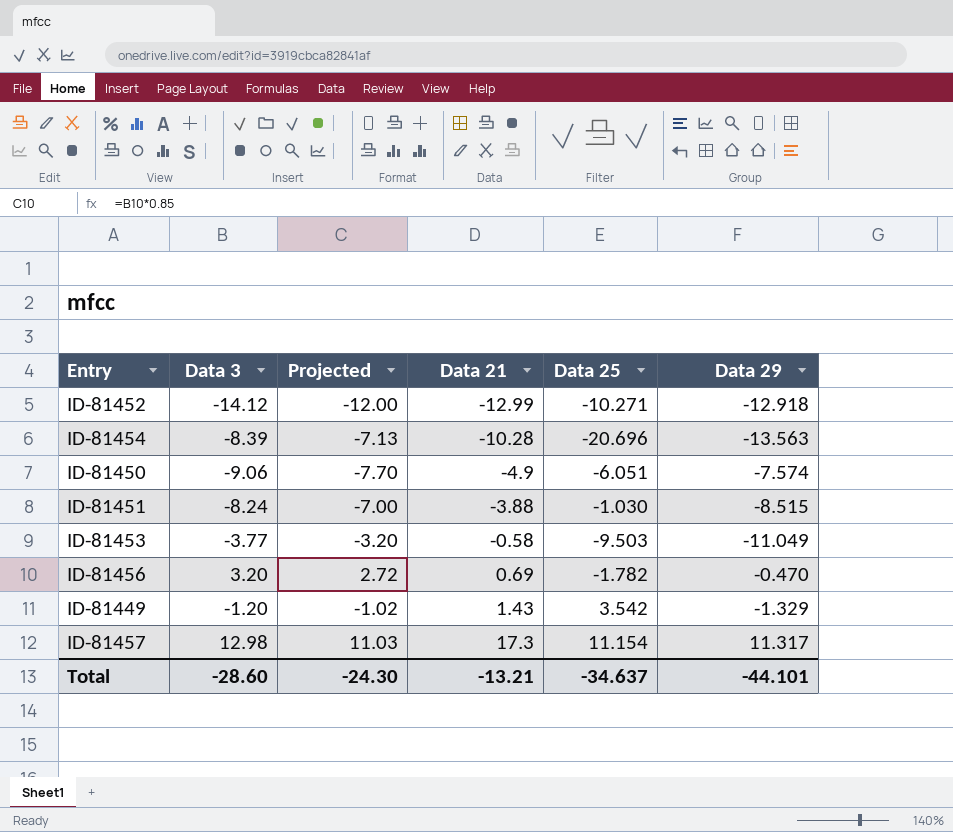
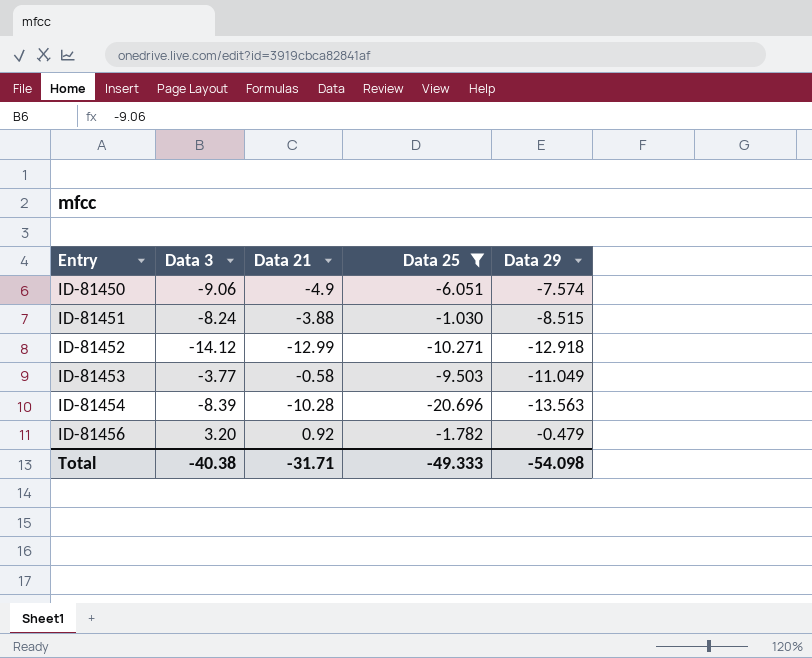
filter: none -> Data 25 <= -1.030
row order: Data 21 ascending -> Entry ascending
column Projected | formula: [Data 3] * 0.85 -> none
ID-81456 | Data 21: 0.69 -> 0.92
ID-81456 | Data 29: -0.470 -> -0.479
Total | Data 3: -28.60 -> -40.38
Total | Data 21: -13.21 -> -31.71
Total | Data 25: -34.637 -> -49.333
Total | Data 29: -44.101 -> -54.098

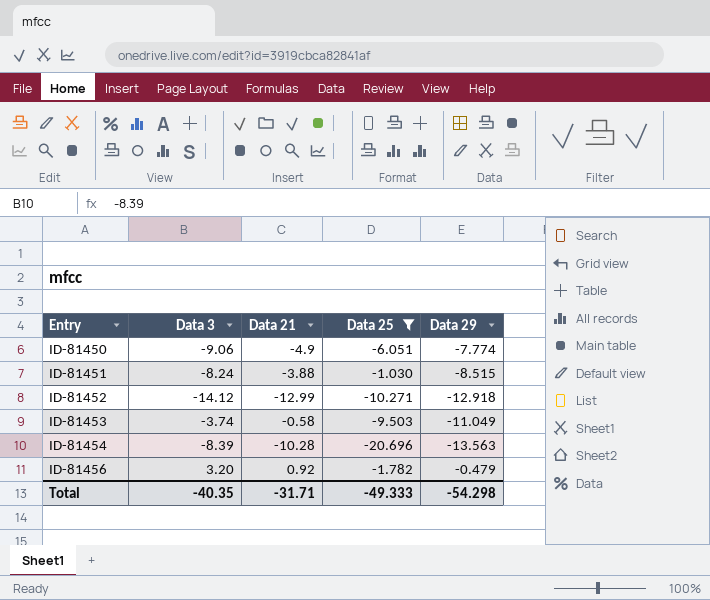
ID-81450 | Data 29: -7.574 -> -7.774
ID-81453 | Data 3: -3.77 -> -3.74
Total | Data 3: -40.38 -> -40.35
Total | Data 29: -54.098 -> -54.298

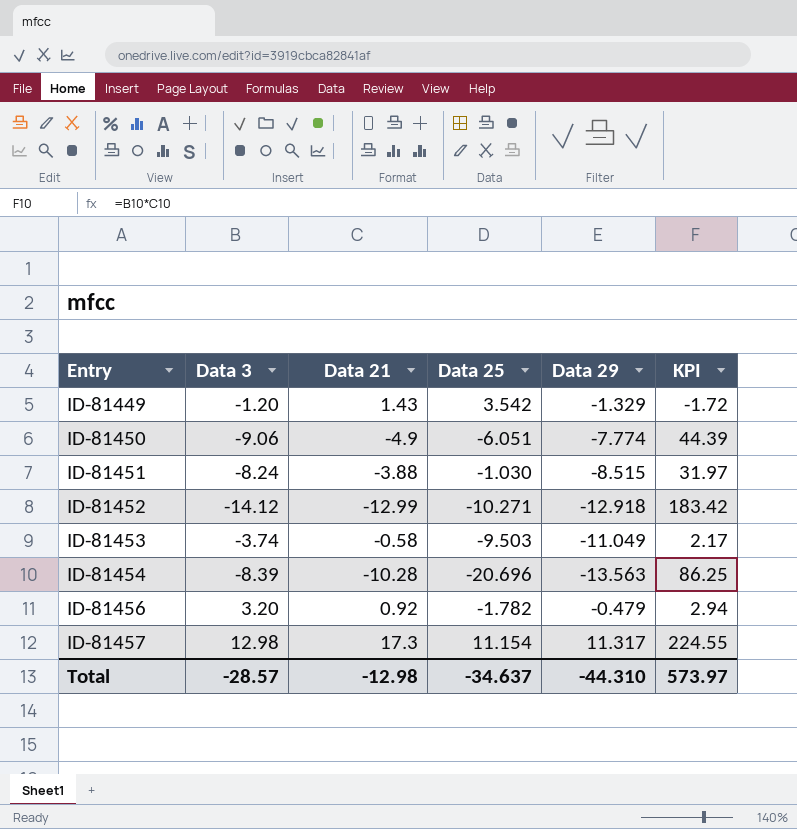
filter: Data 25 <= -1.030 -> none
column KPI | formula: none -> [Data 3] * [Data 21]
Total | Data 3: -40.35 -> -28.57
Total | Data 21: -31.71 -> -12.98
Total | Data 25: -49.333 -> -34.637
Total | Data 29: -54.298 -> -44.310

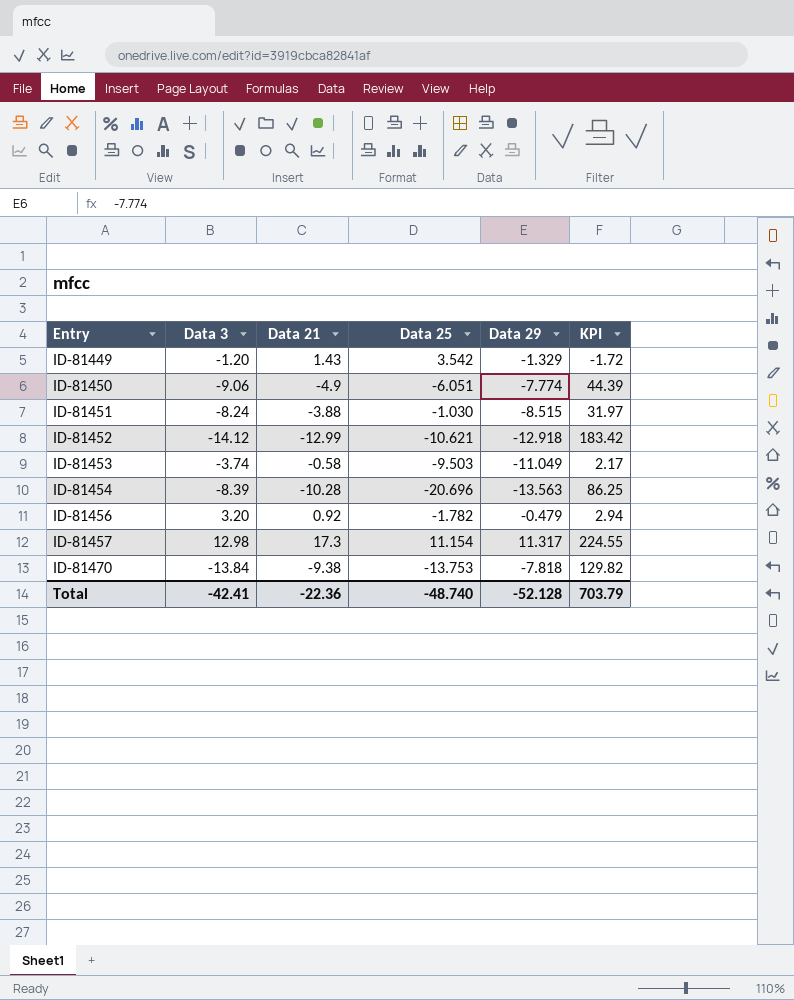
ID-81452 | Data 25: -10.271 -> -10.621
row ID-81470: none -> -13.84 | -9.38 | -13.753 | -7.818 | 129.82
Total | Data 3: -28.57 -> -42.41
Total | Data 21: -12.98 -> -22.36
Total | Data 25: -34.637 -> -48.740
Total | Data 29: -44.310 -> -52.128
Total | KPI: 573.97 -> 703.79

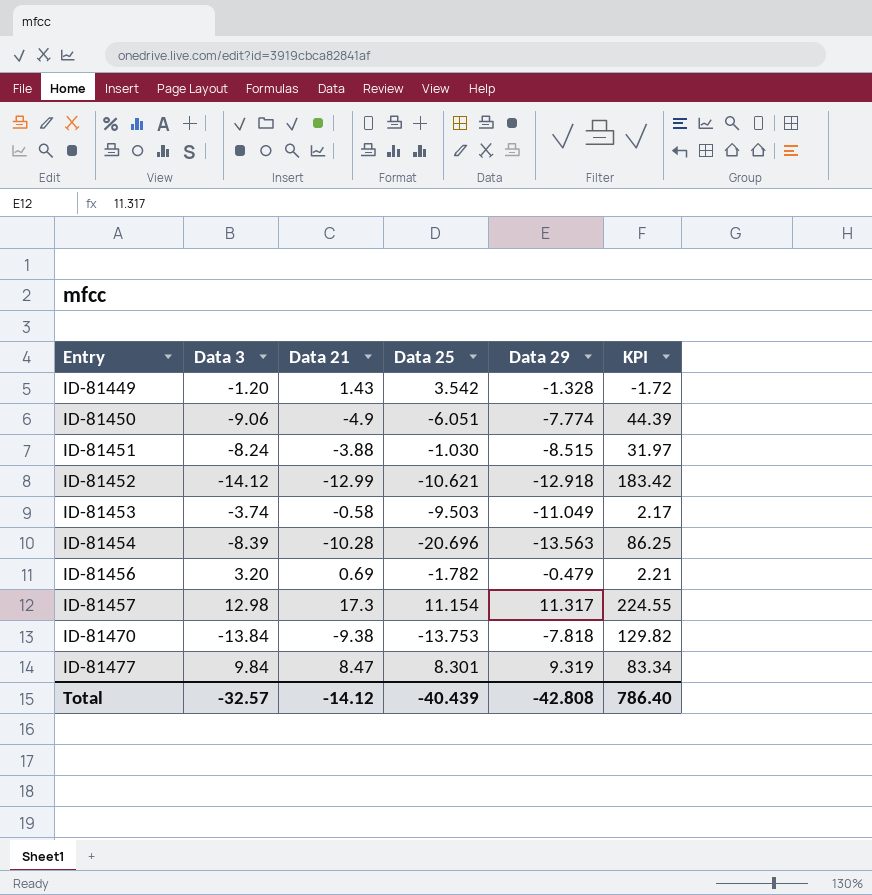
ID-81449 | Data 29: -1.329 -> -1.328
ID-81456 | Data 21: 0.92 -> 0.69
ID-81456 | KPI: 2.94 -> 2.21
row ID-81477: none -> 9.84 | 8.47 | 8.301 | 9.319 | 83.34
Total | Data 3: -42.41 -> -32.57
Total | Data 21: -22.36 -> -14.12
Total | Data 25: -48.740 -> -40.439
Total | Data 29: -52.128 -> -42.808
Total | KPI: 703.79 -> 786.40

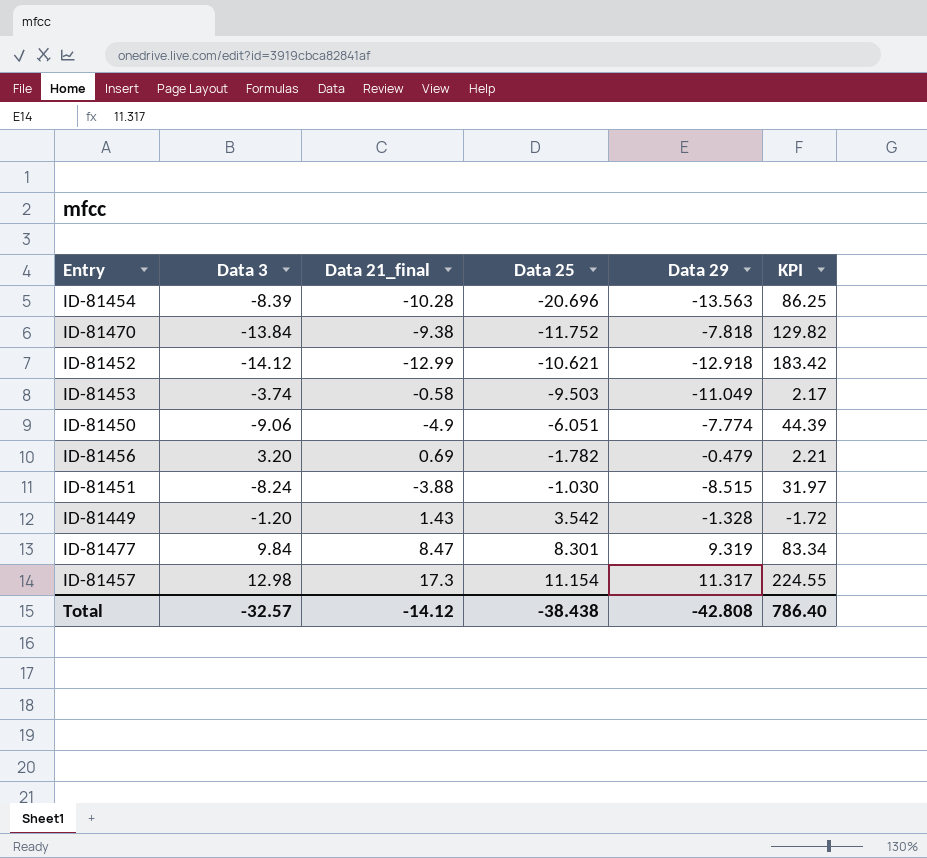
row order: Entry ascending -> Data 25 ascending
column name: Data 21 -> Data 21_final
ID-81470 | Data 25: -13.753 -> -11.752
Total | Data 25: -40.439 -> -38.438

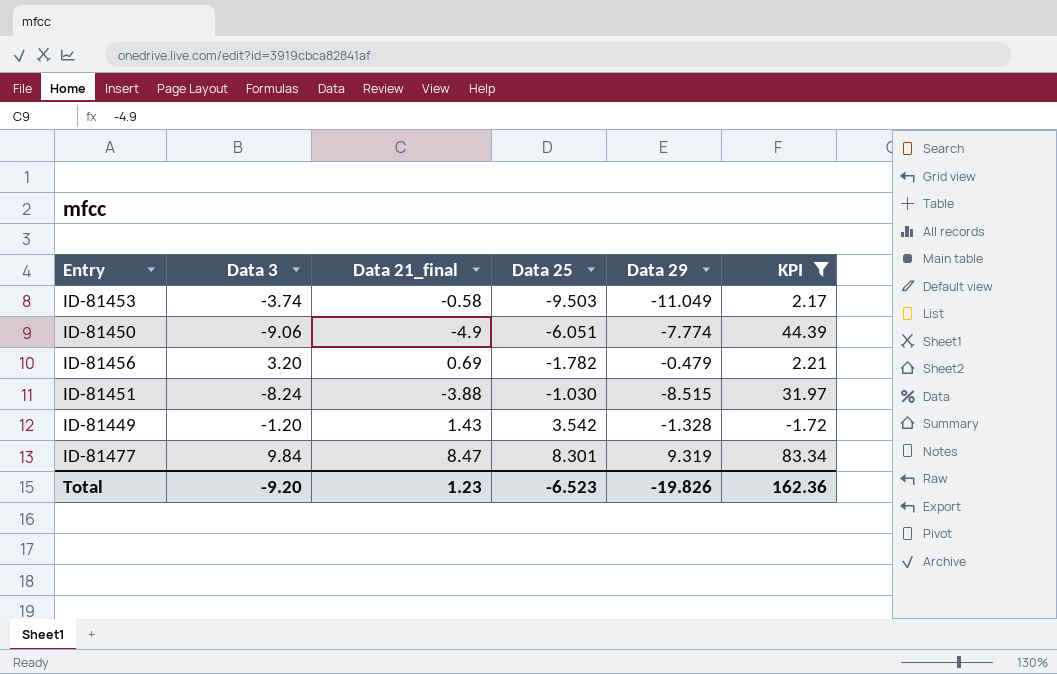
filter: none -> KPI <= 83.34
Total | Data 3: -32.57 -> -9.20
Total | Data 21_final: -14.12 -> 1.23
Total | Data 25: -38.438 -> -6.523
Total | Data 29: -42.808 -> -19.826
Total | KPI: 786.40 -> 162.36

